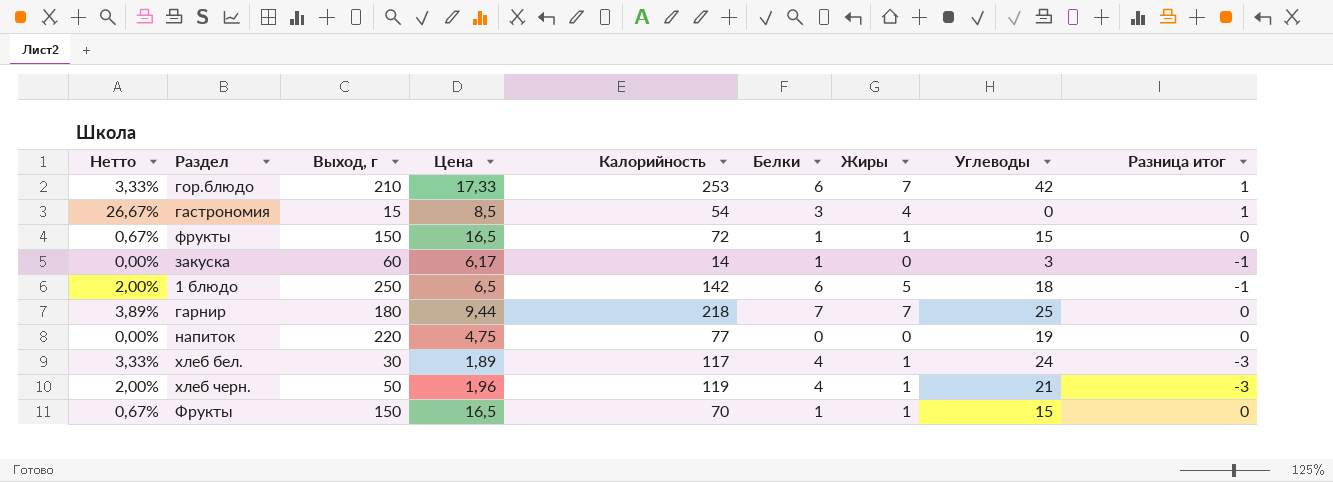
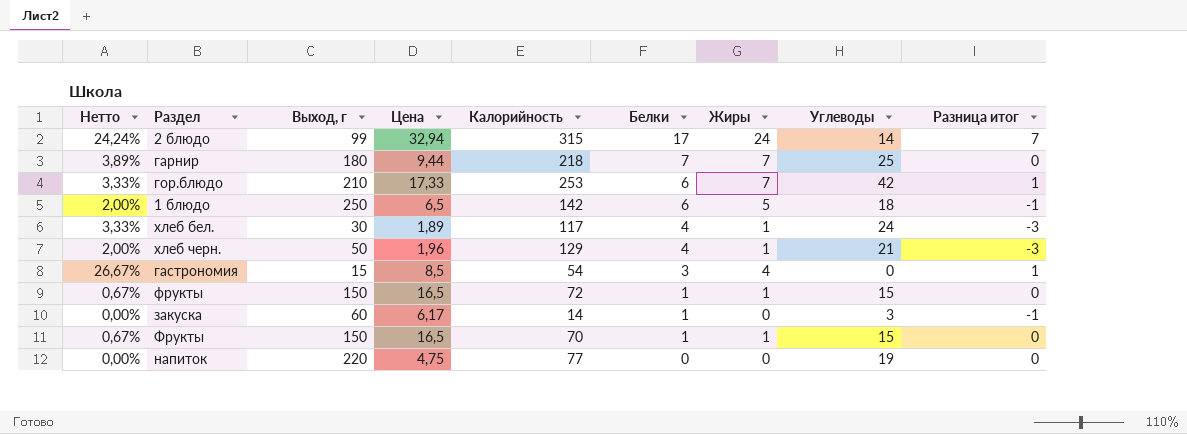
row order: none -> Белки descending
row 2 блюдо: none -> 24,24% | 99 | 32,94 | 315 | 17 | 24 | 14 | 7
хлеб черн. | Калорийность: 119 -> 129

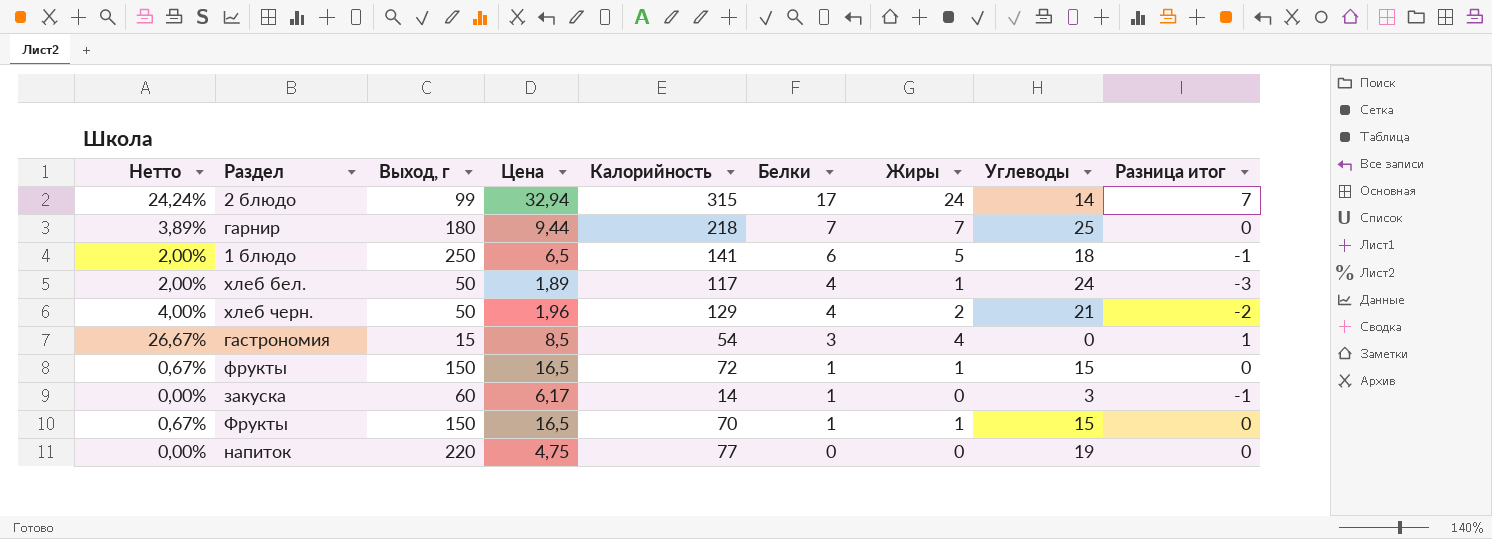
row гор.блюдо: 3,33% | 210 | 17,33 | 253 | 6 | 7 | 42 | 1 -> none
1 блюдо | Калорийность: 142 -> 141
хлеб бел. | Нетто: 3,33% -> 2,00%
хлеб бел. | Выход, г: 30 -> 50
хлеб черн. | Нетто: 2,00% -> 4,00%
хлеб черн. | Жиры: 1 -> 2
хлеб черн. | Разница итог: -3 -> -2

